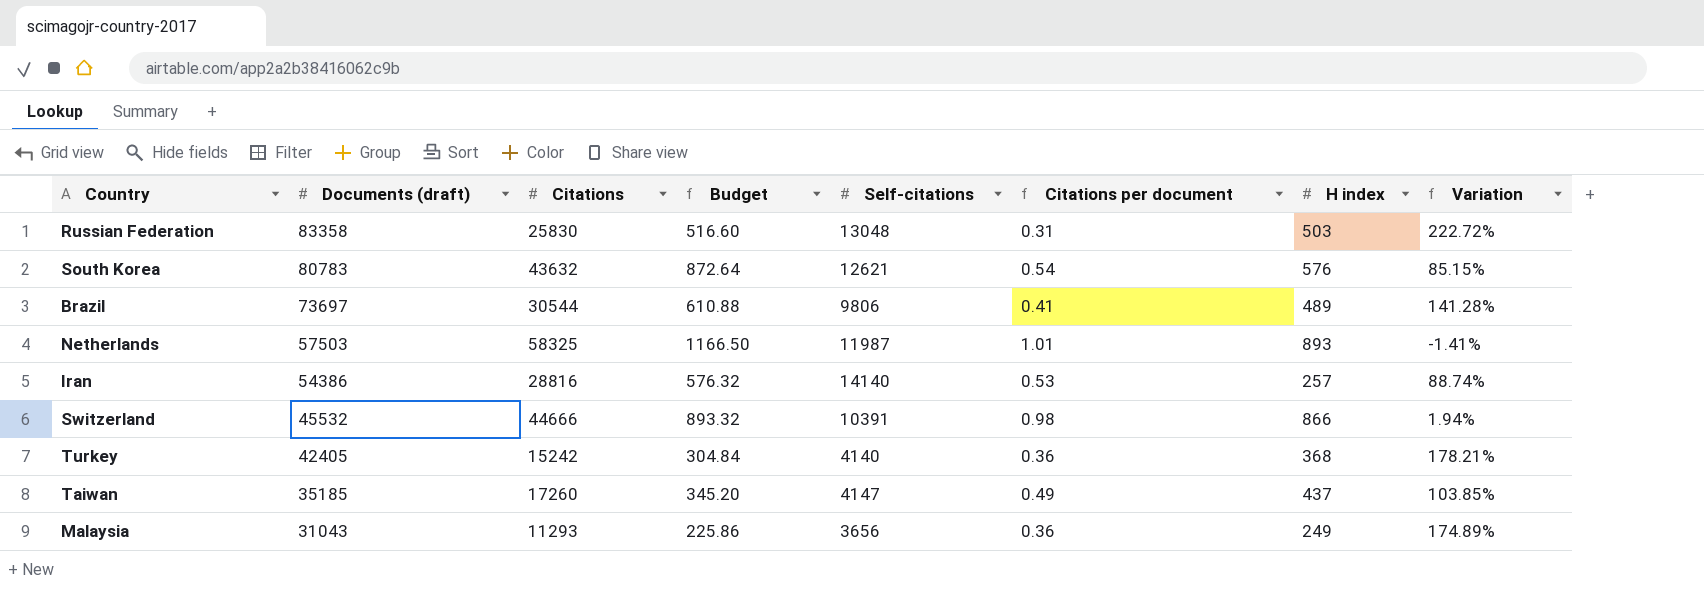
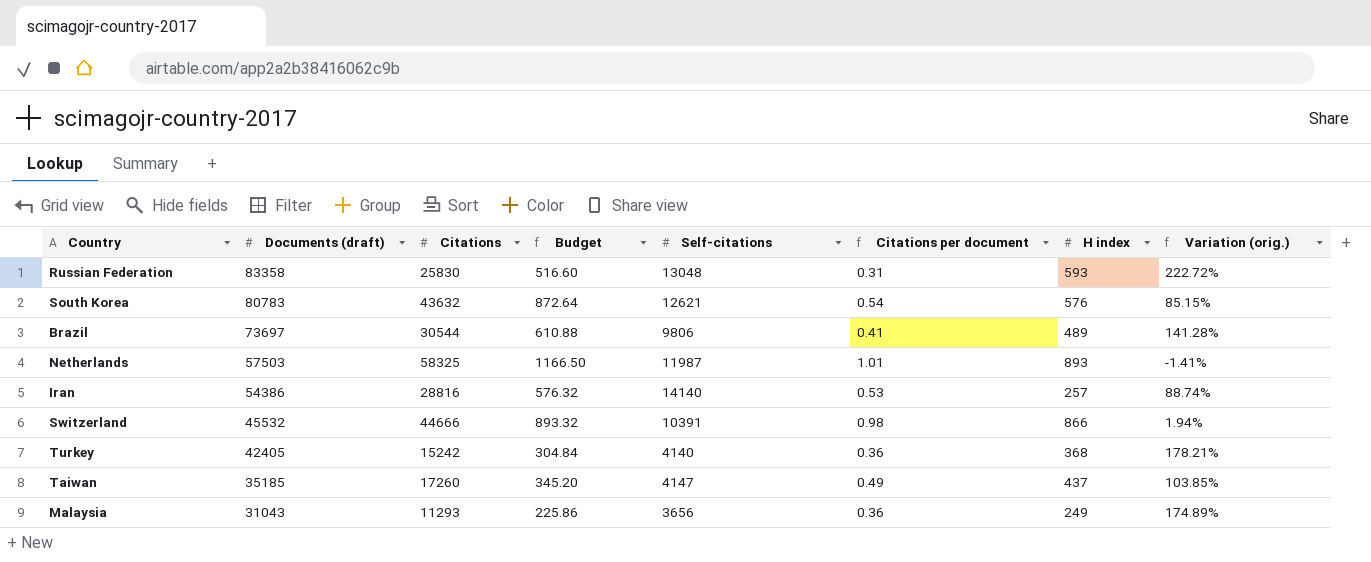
column name: Variation -> Variation (orig.)
Russian Federation | H index: 503 -> 593

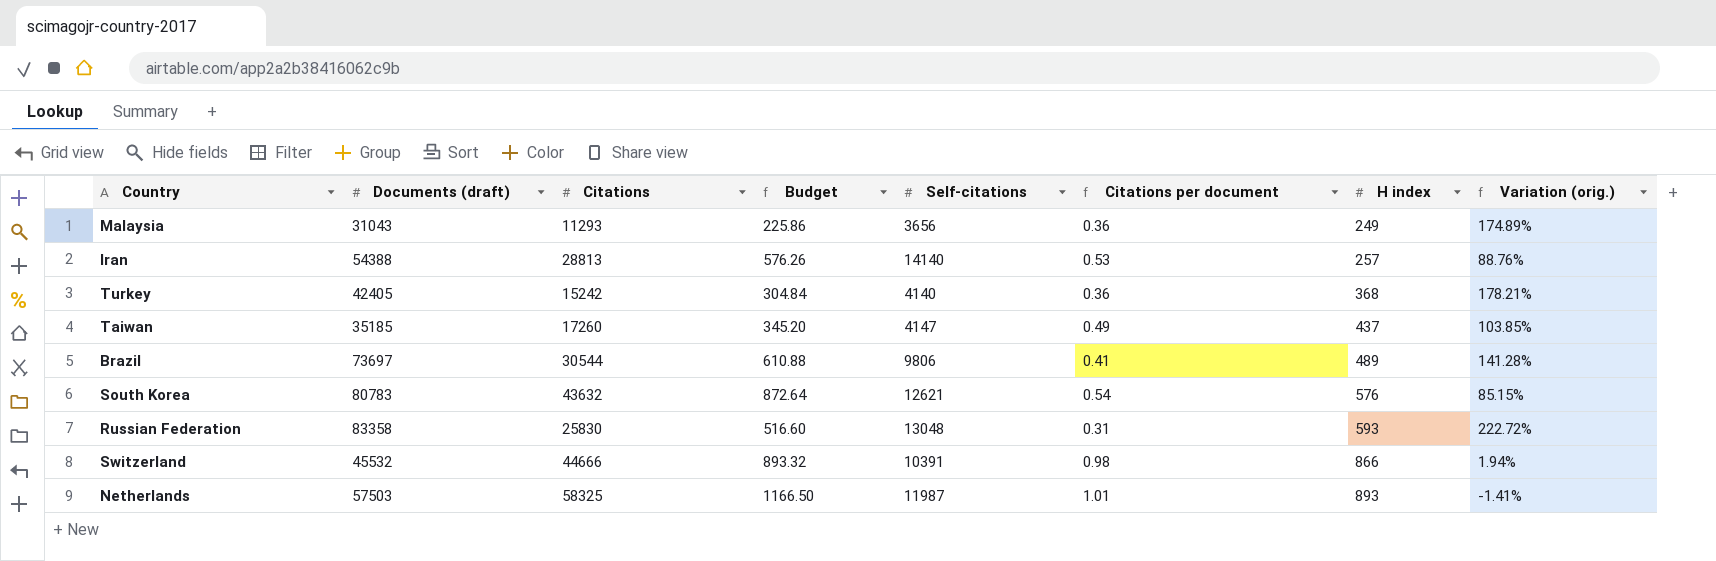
row order: Documents (draft) descending -> H index ascending
Iran | Documents (draft): 54386 -> 54388
Iran | Citations: 28816 -> 28813
Iran | Budget: 576.32 -> 576.26
Iran | Variation (orig.): 88.74% -> 88.76%

